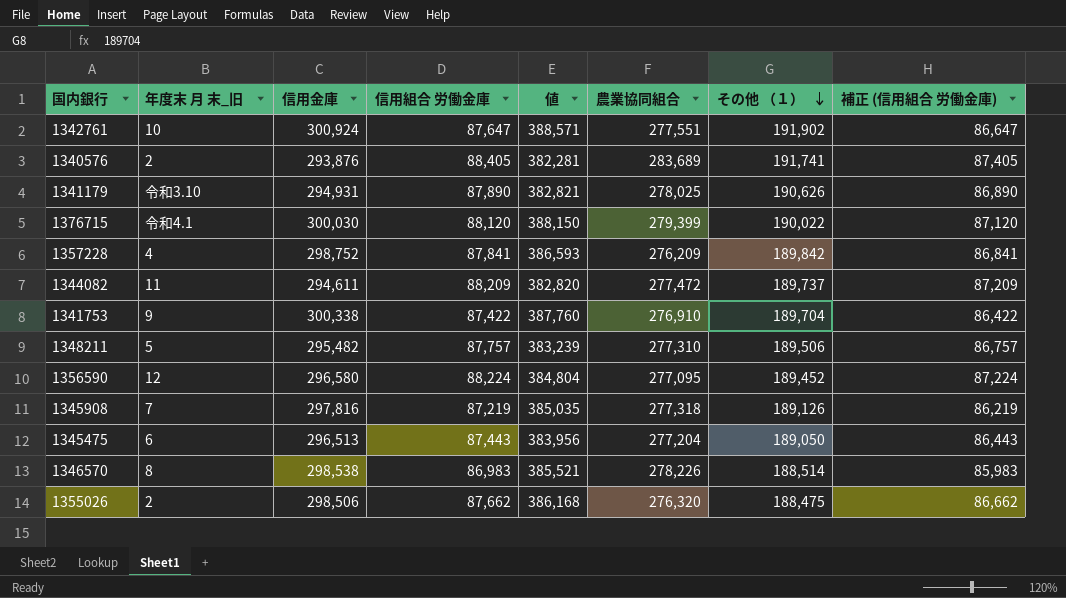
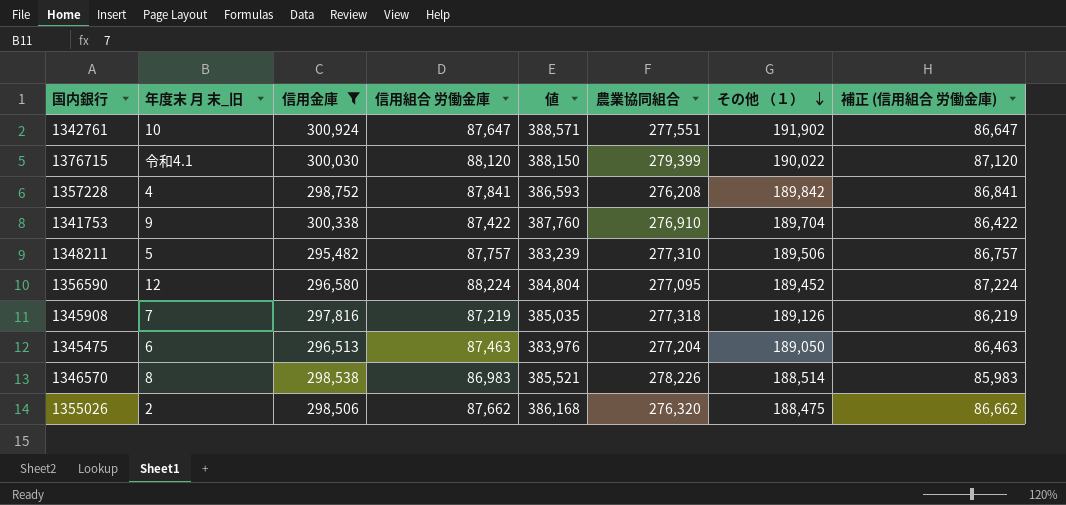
filter: none -> 信用金庫 >= 295,482
1357228 | 農業協同組合: 276,209 -> 276,208
1345475 | 信用組合 労働金庫: 87,443 -> 87,463
1345475 | 値: 383,956 -> 383,976
1345475 | 補正 (信用組合 労働金庫): 86,443 -> 86,463

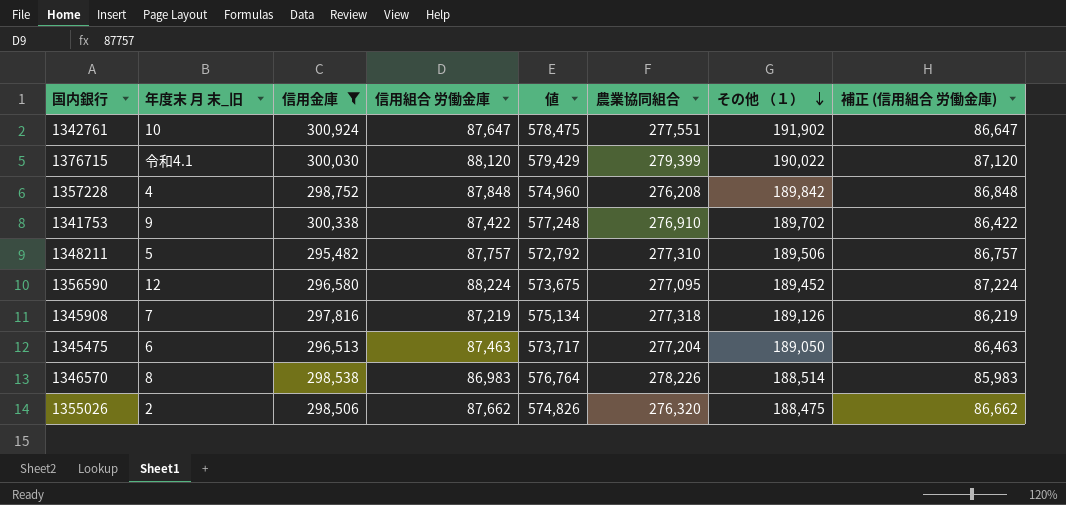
column 値 | formula: [信用金庫] + [信用組合 労働金庫] -> [信用金庫] + [農業協同組合]
1357228 | 信用組合 労働金庫: 87,841 -> 87,848
1357228 | 補正 (信用組合 労働金庫): 86,841 -> 86,848
1341753 | その他 （１）: 189,704 -> 189,702

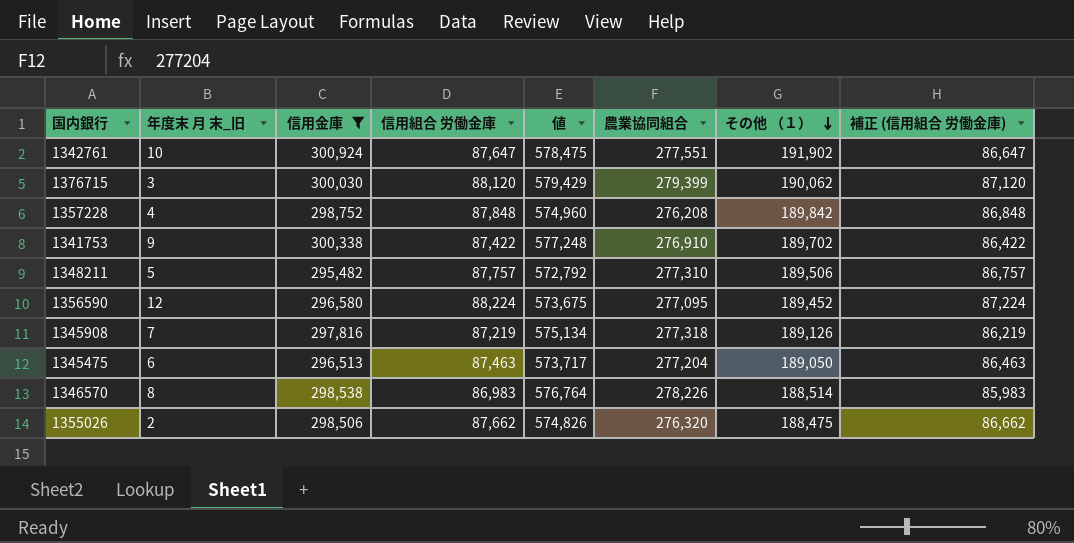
1376715 | 年度末 月 末_旧: 令和4.1 -> 3
1376715 | その他 （１）: 190,022 -> 190,062

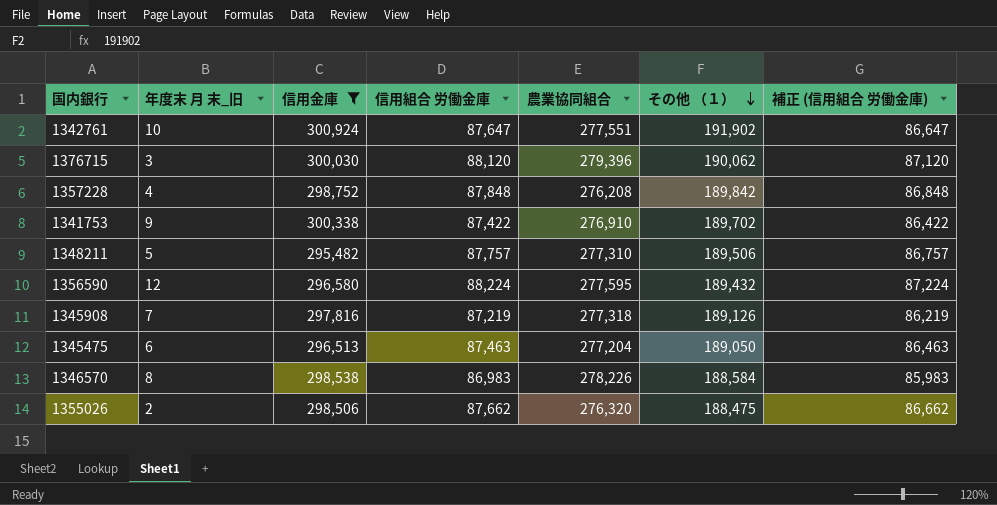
column 値 | formula: [信用金庫] + [農業協同組合] -> none
1376715 | 農業協同組合: 279,399 -> 279,396
1356590 | 農業協同組合: 277,095 -> 277,595
1356590 | その他 （１）: 189,452 -> 189,432
1346570 | その他 （１）: 188,514 -> 188,584

